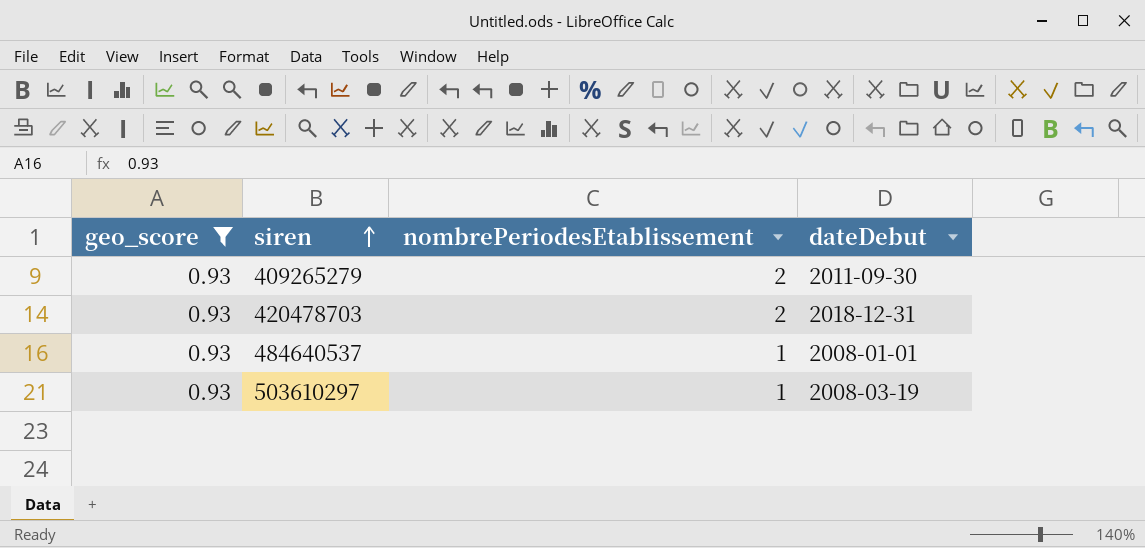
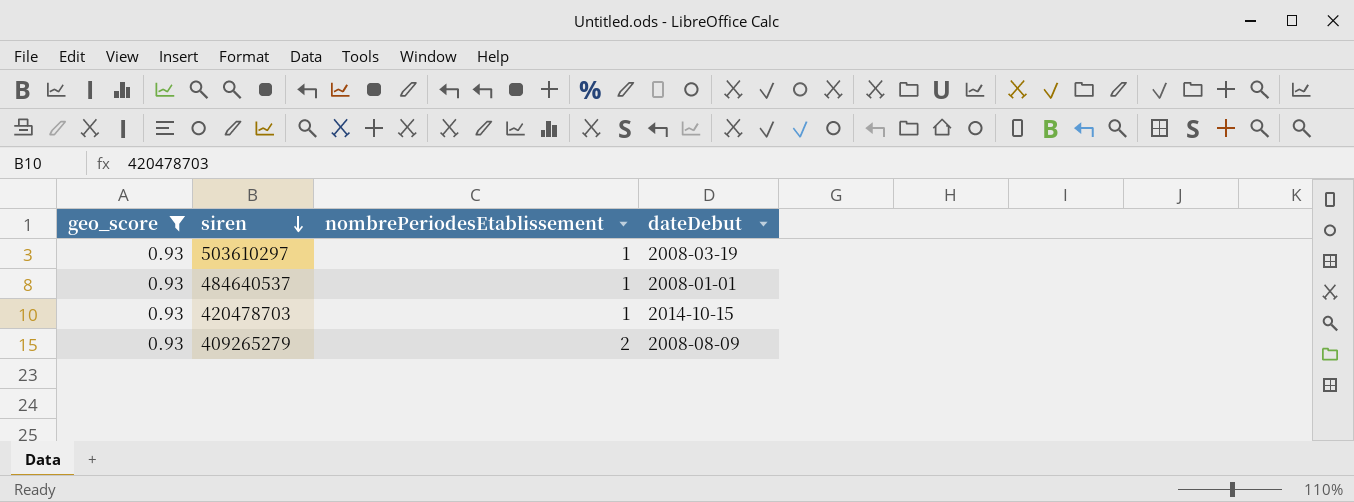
row order: siren ascending -> siren descending
420478703 | nombrePeriodesEtablissement: 2 -> 1
420478703 | dateDebut: 2018-12-31 -> 2014-10-15
409265279 | dateDebut: 2011-09-30 -> 2008-08-09

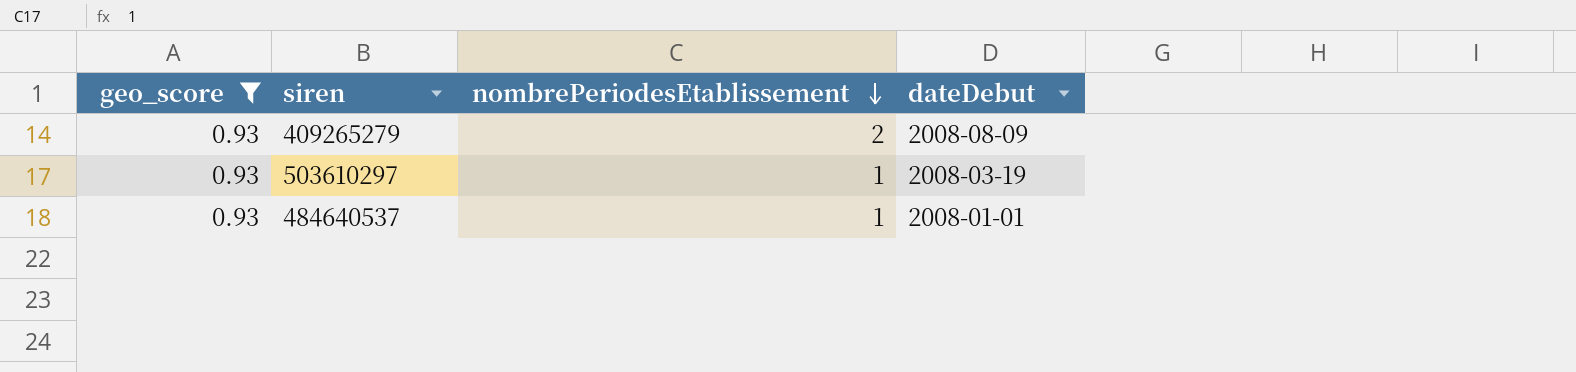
row order: siren descending -> nombrePeriodesEtablissement descending
row 420478703: 0.93 | 1 | 2014-10-15 -> none

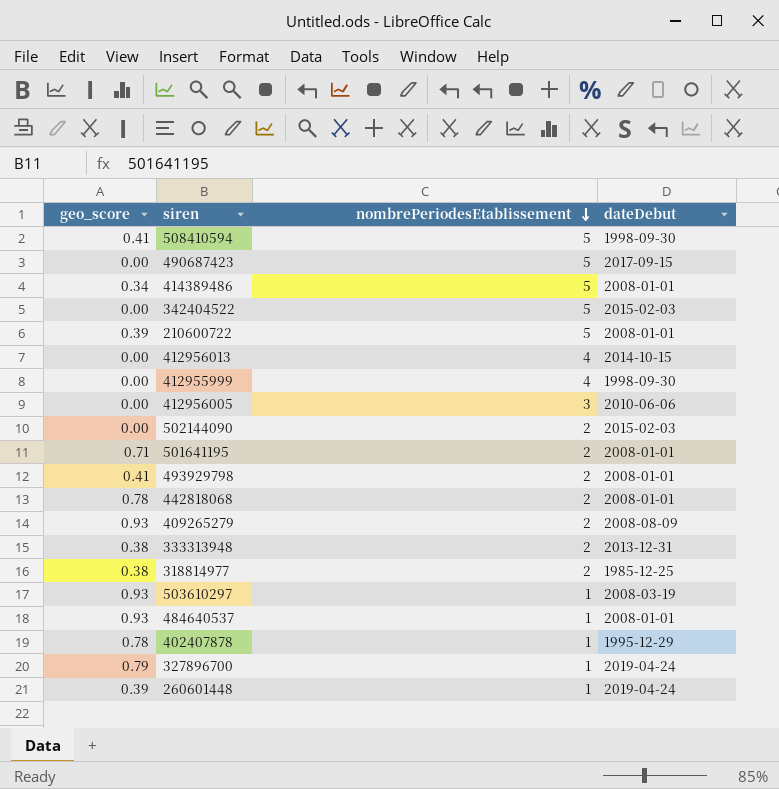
filter: geo_score = 0.93 -> none

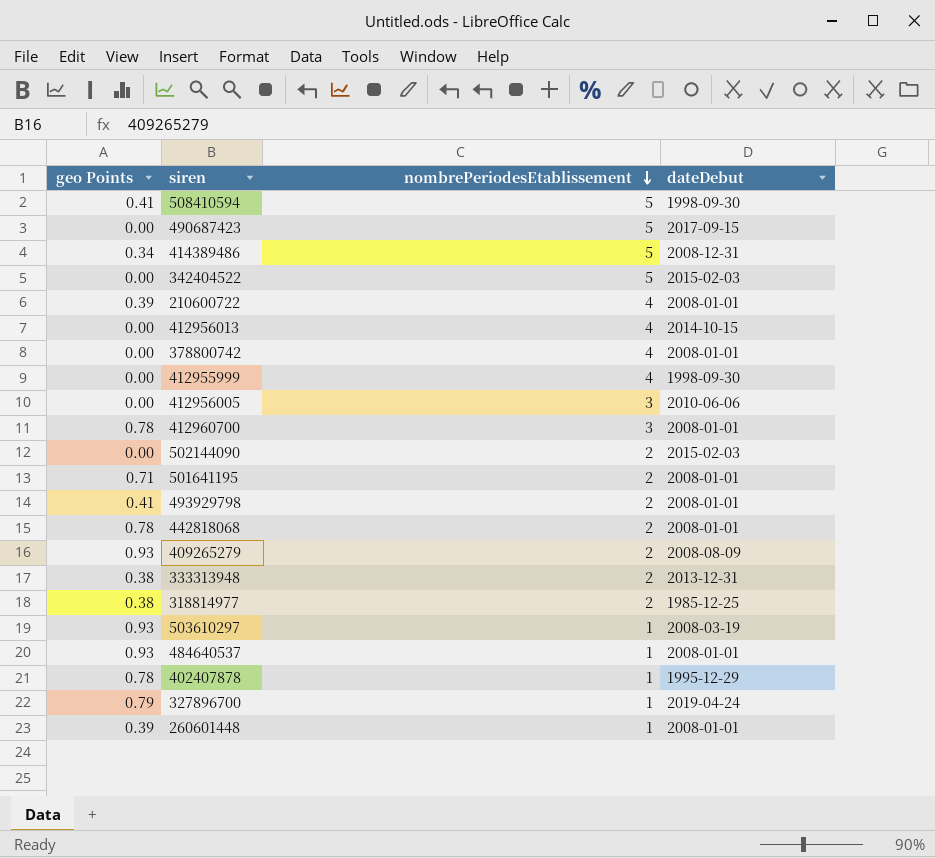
column name: geo_score -> geo Points
414389486 | dateDebut: 2008-01-01 -> 2008-12-31
210600722 | nombrePeriodesEtablissement: 5 -> 4
row 378800742: none -> 0.00 | 4 | 2008-01-01
row 412960700: none -> 0.78 | 3 | 2008-01-01
260601448 | dateDebut: 2019-04-24 -> 2008-01-01

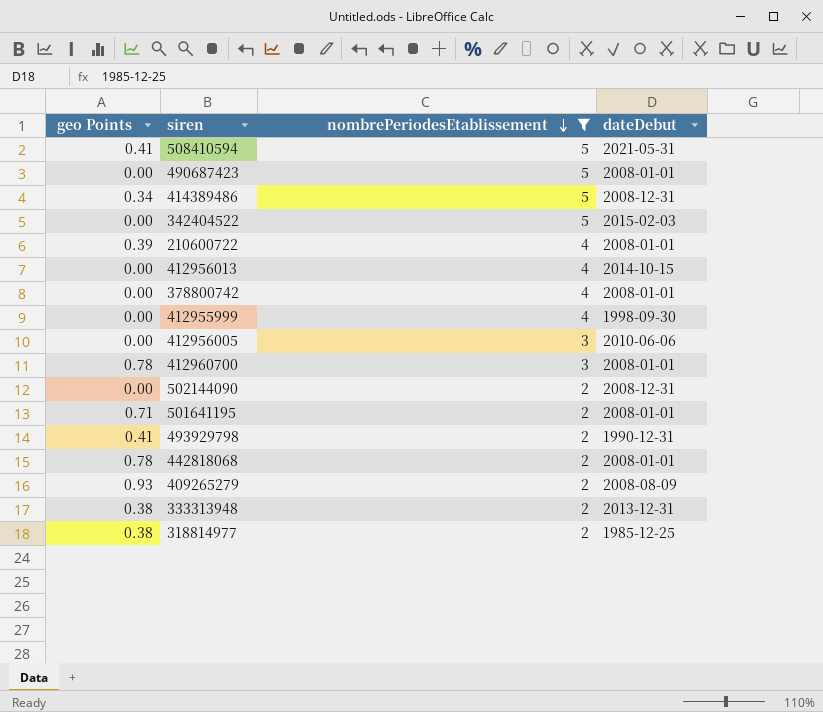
filter: none -> nombrePeriodesEtablissement != 1
508410594 | dateDebut: 1998-09-30 -> 2021-05-31
490687423 | dateDebut: 2017-09-15 -> 2008-01-01
502144090 | dateDebut: 2015-02-03 -> 2008-12-31
493929798 | dateDebut: 2008-01-01 -> 1990-12-31

